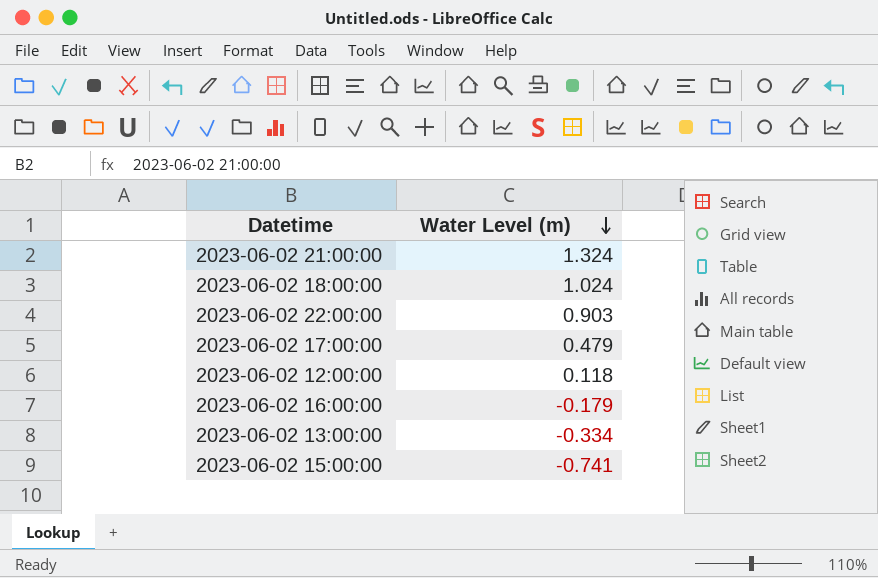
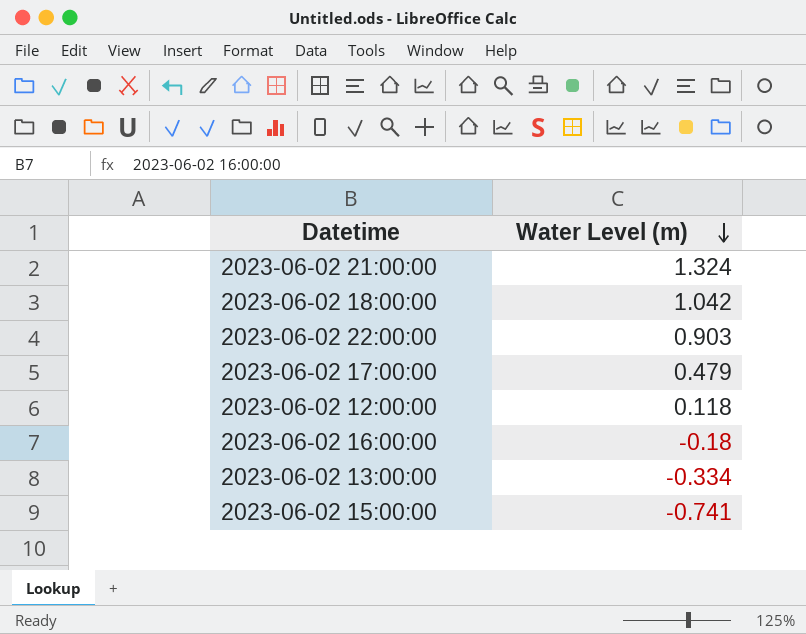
2023-06-02 18:00:00 | Water Level (m): 1.024 -> 1.042
2023-06-02 16:00:00 | Water Level (m): -0.179 -> -0.18

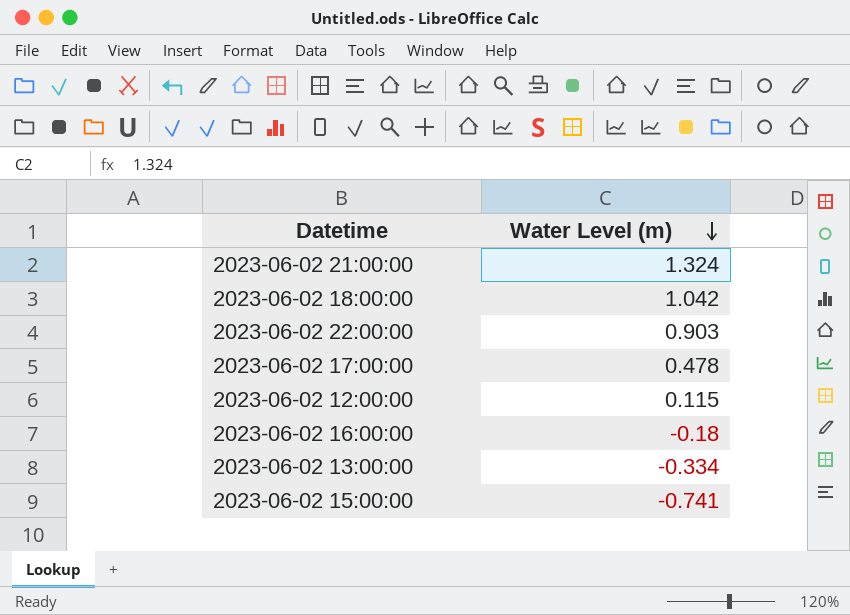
2023-06-02 17:00:00 | Water Level (m): 0.479 -> 0.478
2023-06-02 12:00:00 | Water Level (m): 0.118 -> 0.115

